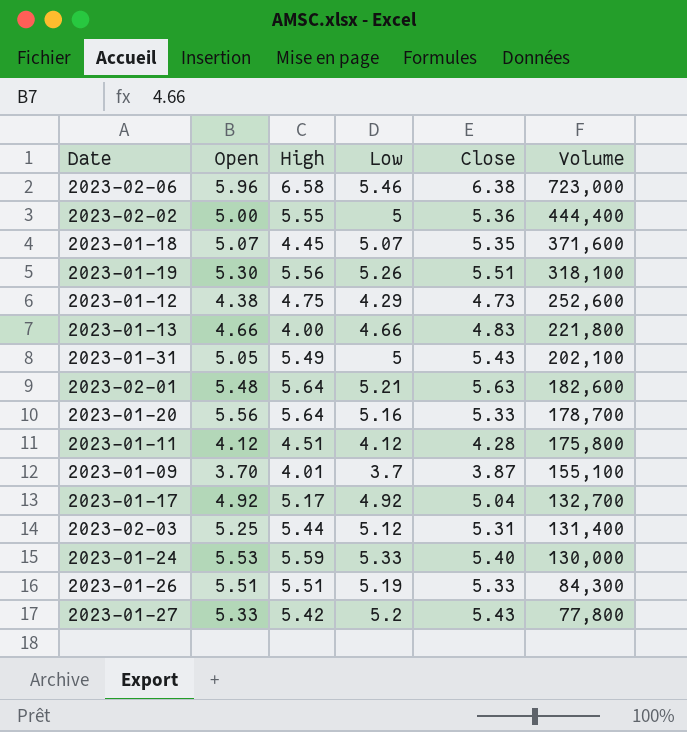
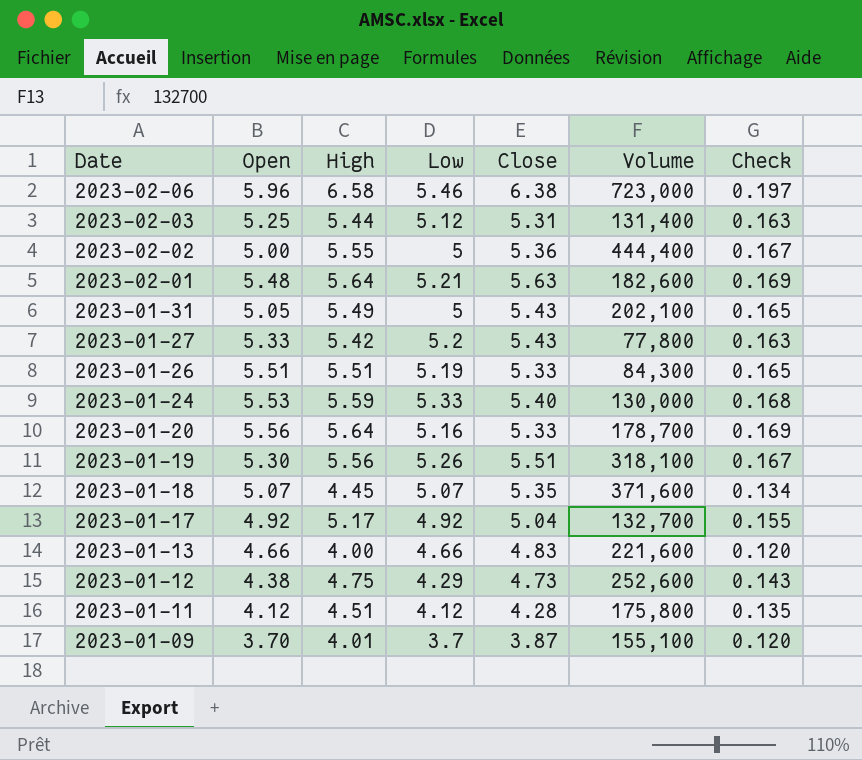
row order: Volume descending -> Date descending
column Check | formula: none -> [High] * 0.03
2023-01-13 | Volume: 221,800 -> 221,600

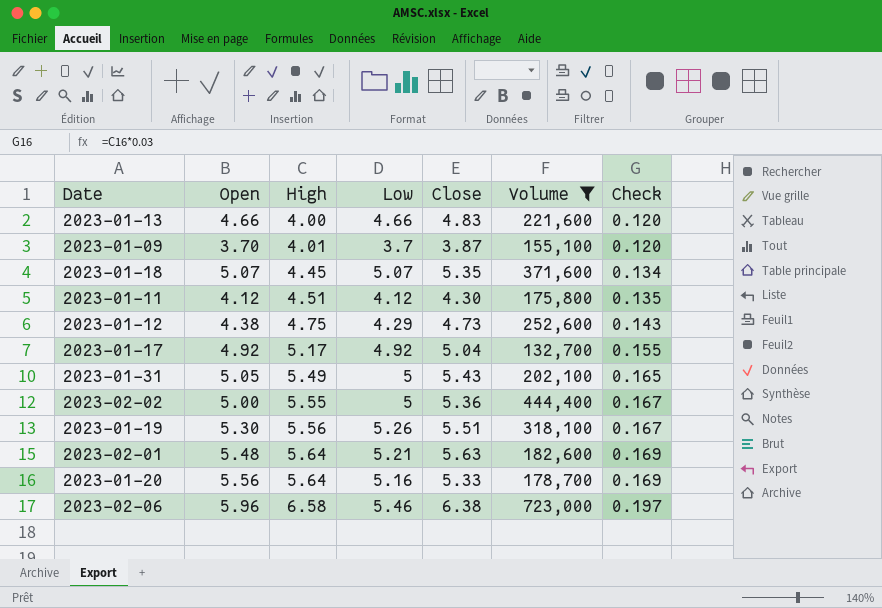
filter: none -> Volume >= 132,700
row order: Date descending -> High ascending
2023-01-11 | Close: 4.28 -> 4.30

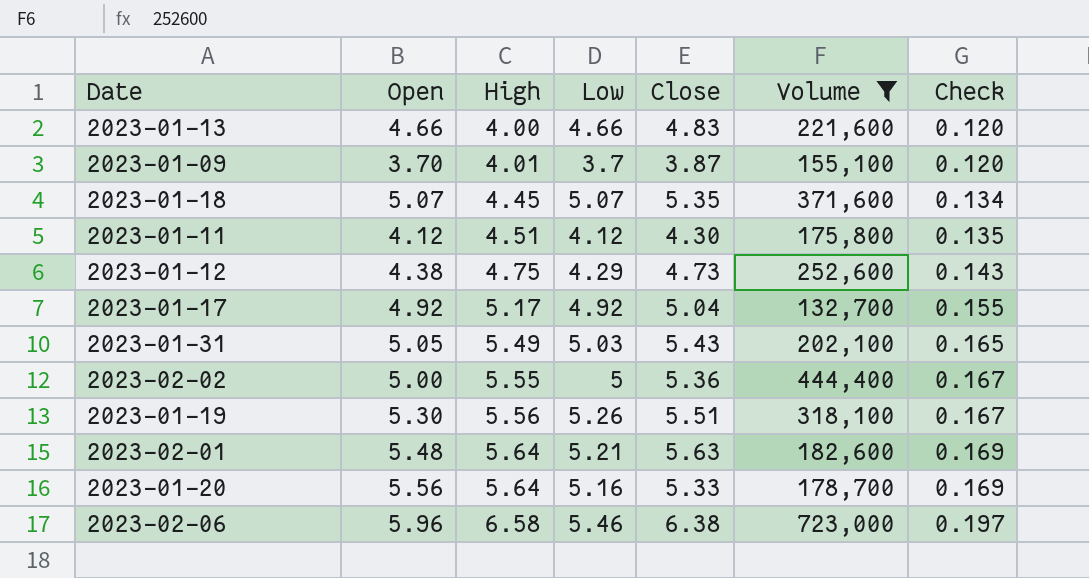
2023-01-31 | Low: 5 -> 5.03

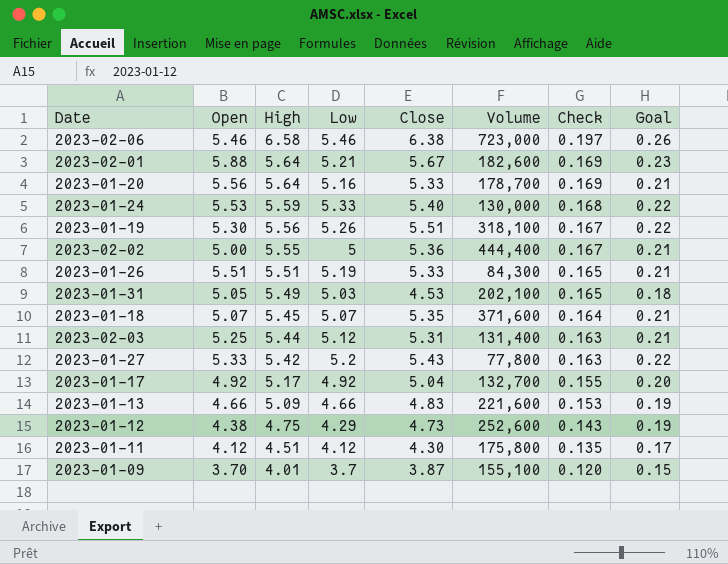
filter: Volume >= 132,700 -> none
row order: High ascending -> High descending
column Goal | formula: none -> [Close] * 0.04
2023-02-06 | Open: 5.96 -> 5.46
2023-02-01 | Open: 5.48 -> 5.88
2023-02-01 | Close: 5.63 -> 5.67
2023-01-31 | Close: 5.43 -> 4.53
2023-01-18 | High: 4.45 -> 5.45
2023-01-18 | Check: 0.134 -> 0.164
2023-01-13 | High: 4.00 -> 5.09
2023-01-13 | Check: 0.120 -> 0.153

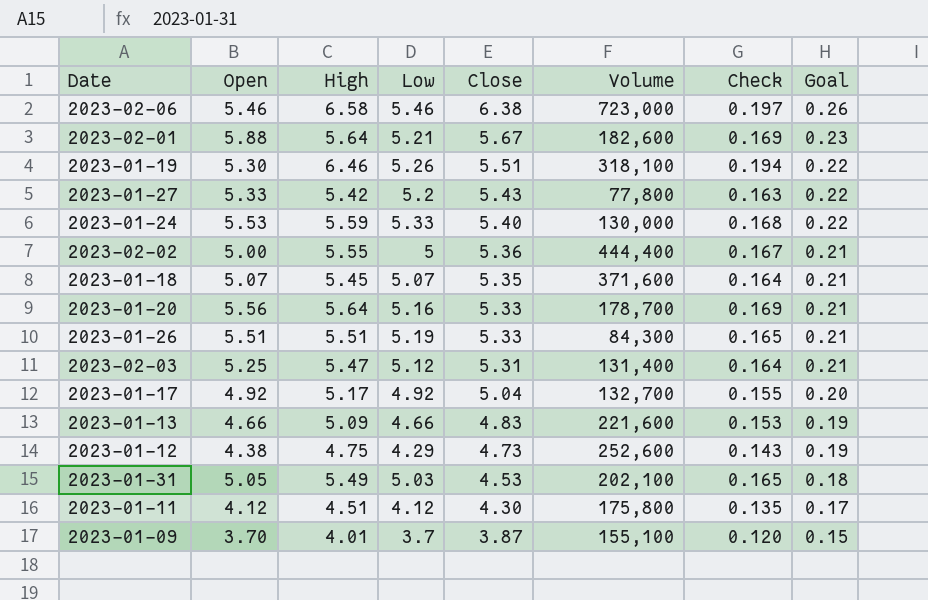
row order: High descending -> Close descending
2023-01-19 | High: 5.56 -> 6.46
2023-01-19 | Check: 0.167 -> 0.194
2023-02-03 | High: 5.44 -> 5.47
2023-02-03 | Check: 0.163 -> 0.164

